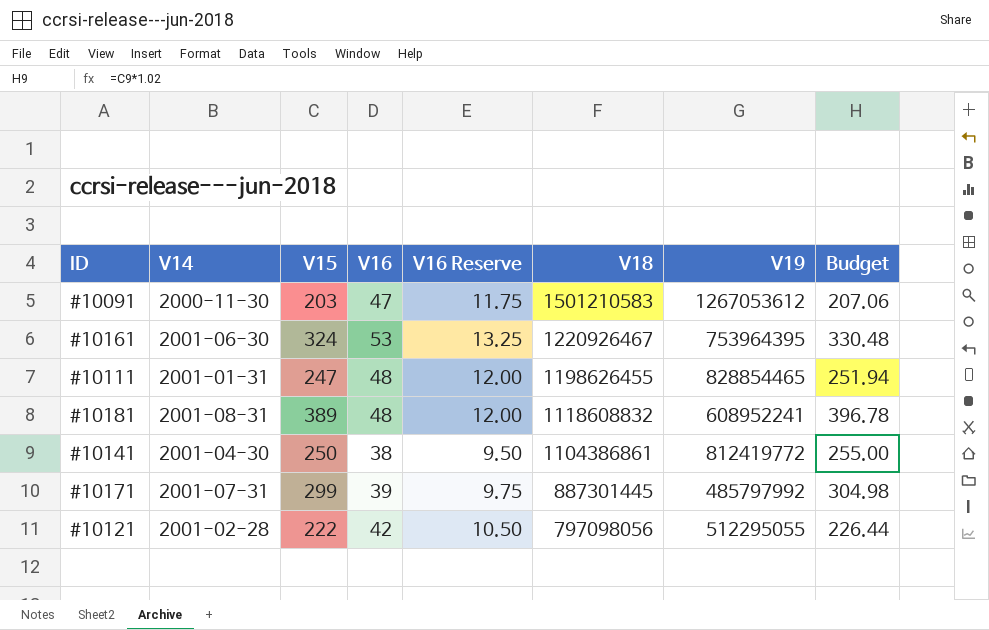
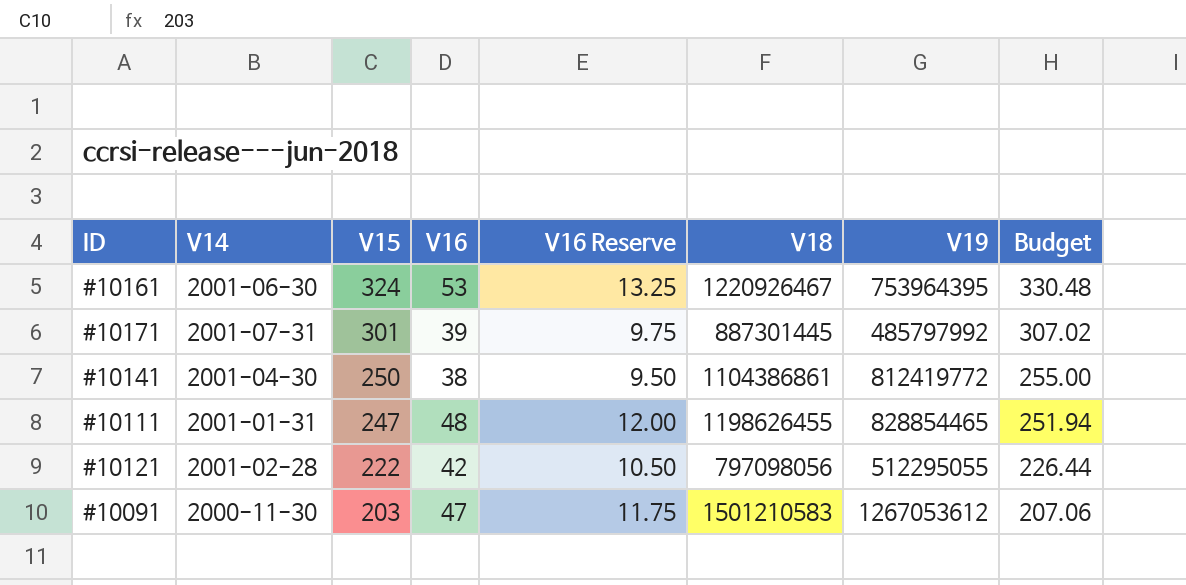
row order: V18 descending -> V15 descending
row #10181: 2001-08-31 | 389 | 48 | 12.00 | 1118608832 | 608952241 | 396.78 -> none
#10171 | V15: 299 -> 301
#10171 | Budget: 304.98 -> 307.02

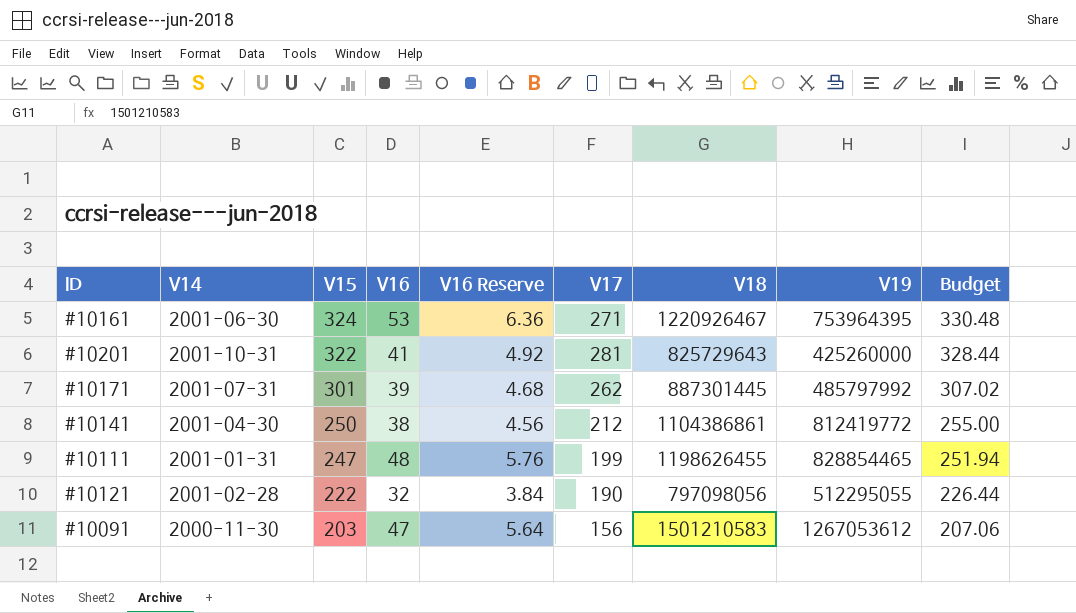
column V16 Reserve | formula: [V16] * 0.25 -> [V16] * 0.12
column V17 | formula: none -> [V15] - [V16]
row #10201: none -> 2001-10-31 | 322 | 41 | 4.92 | 281 | 825729643 | 425260000 | 328.44
#10121 | V16: 42 -> 32

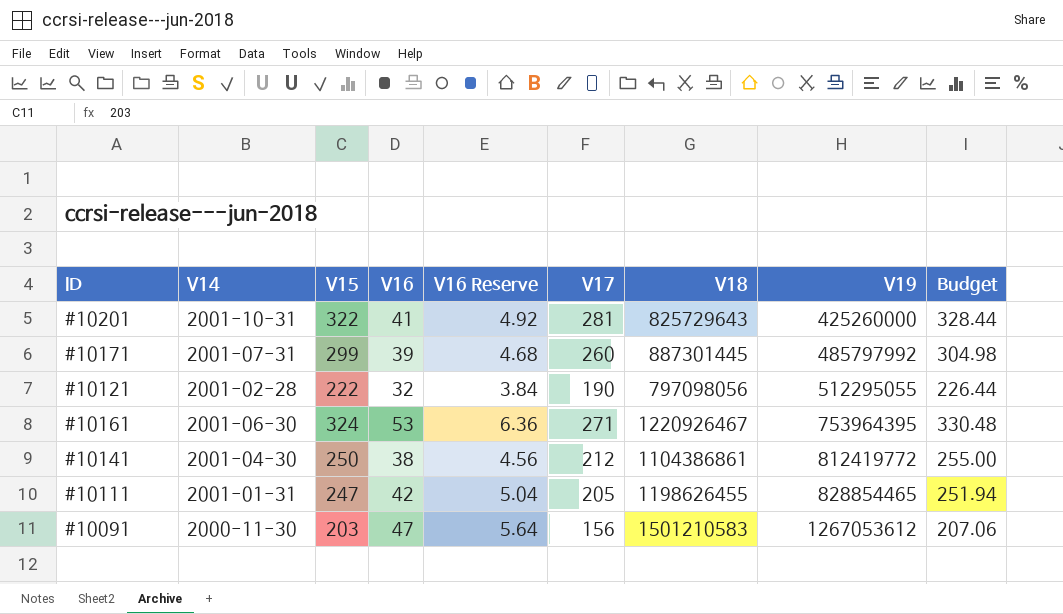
row order: V15 descending -> V19 ascending
#10171 | V15: 301 -> 299
#10171 | V17: 262 -> 260
#10171 | Budget: 307.02 -> 304.98
#10111 | V16: 48 -> 42
#10111 | V16 Reserve: 5.76 -> 5.04
#10111 | V17: 199 -> 205

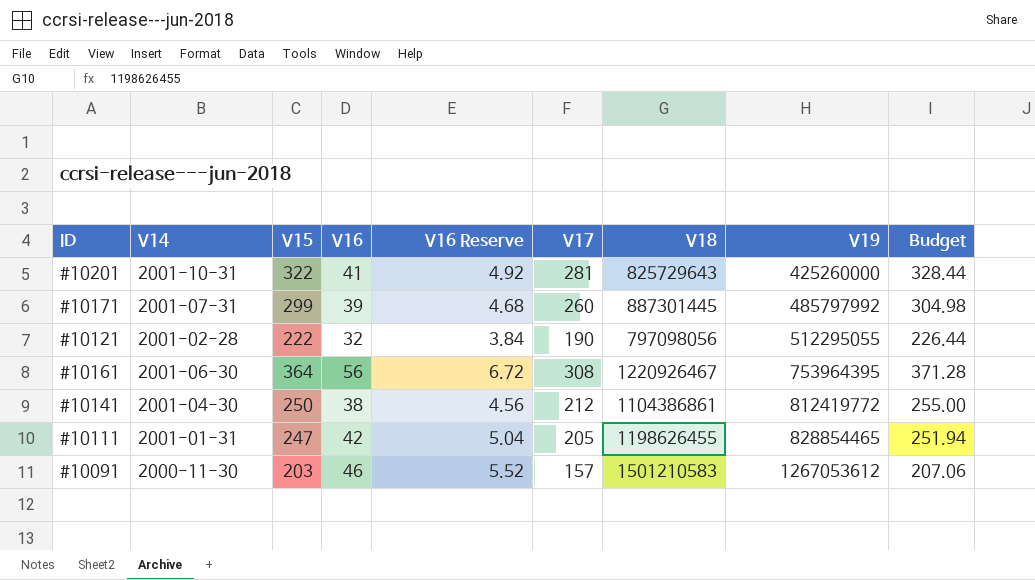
#10161 | V15: 324 -> 364
#10161 | V16: 53 -> 56
#10161 | V16 Reserve: 6.36 -> 6.72
#10161 | V17: 271 -> 308
#10161 | Budget: 330.48 -> 371.28
#10091 | V16: 47 -> 46
#10091 | V16 Reserve: 5.64 -> 5.52
#10091 | V17: 156 -> 157

